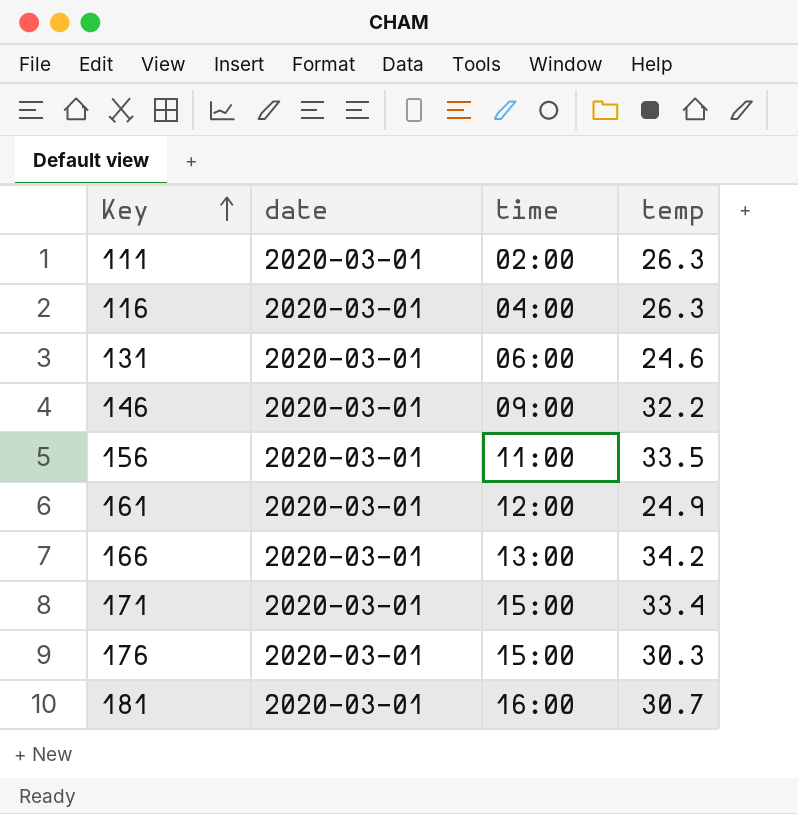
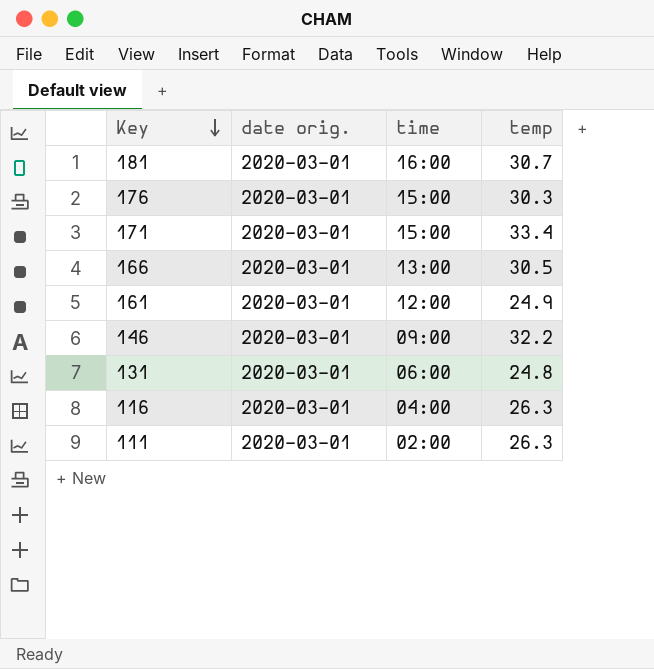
row order: Key ascending -> Key descending
column name: date -> date orig.
row 156: 2020-03-01 | 11:00 | 33.5 -> none
166 | temp: 34.2 -> 30.5
131 | temp: 24.6 -> 24.8

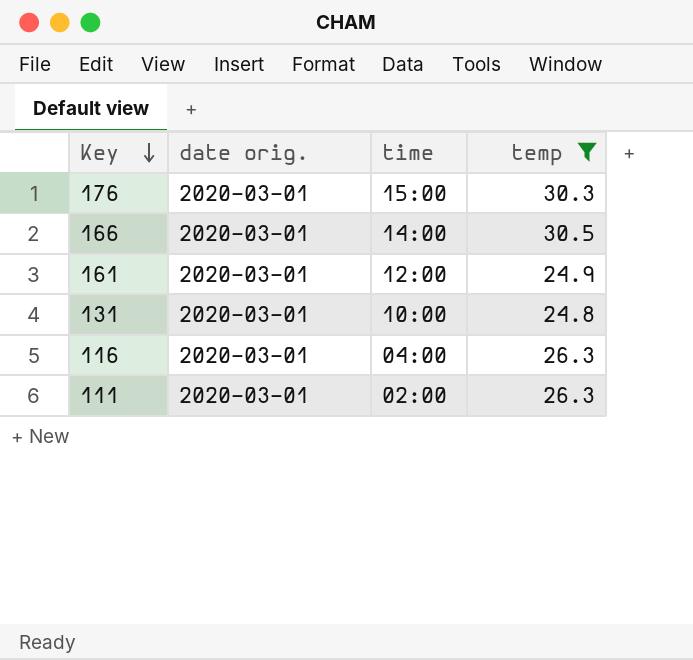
filter: none -> temp <= 30.5
166 | time: 13:00 -> 14:00
131 | time: 06:00 -> 10:00

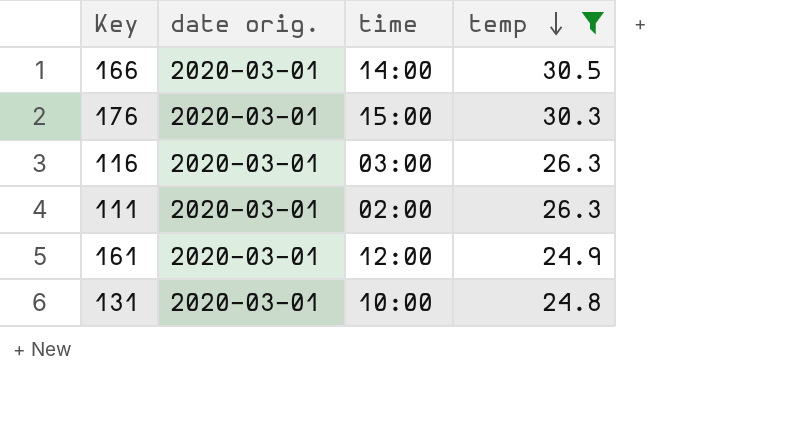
row order: Key descending -> temp descending
116 | time: 04:00 -> 03:00

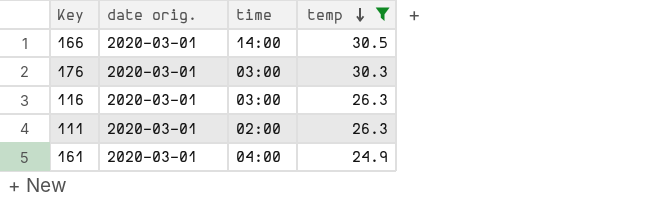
row 131: 2020-03-01 | 10:00 | 24.8 -> none
176 | time: 15:00 -> 03:00
161 | time: 12:00 -> 04:00

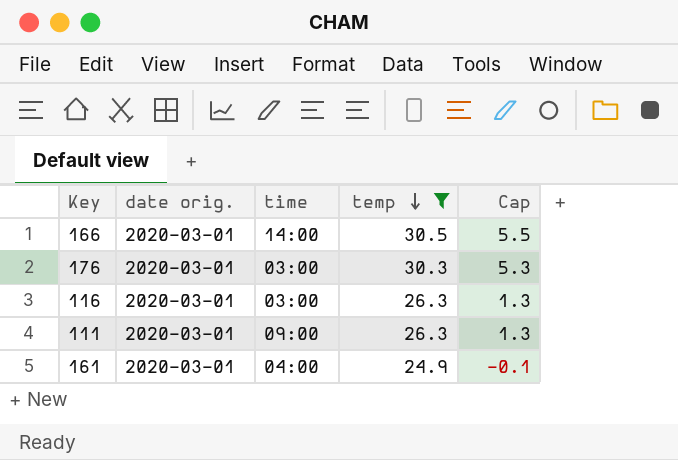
column Cap | formula: none -> [temp] - 25
111 | time: 02:00 -> 09:00

